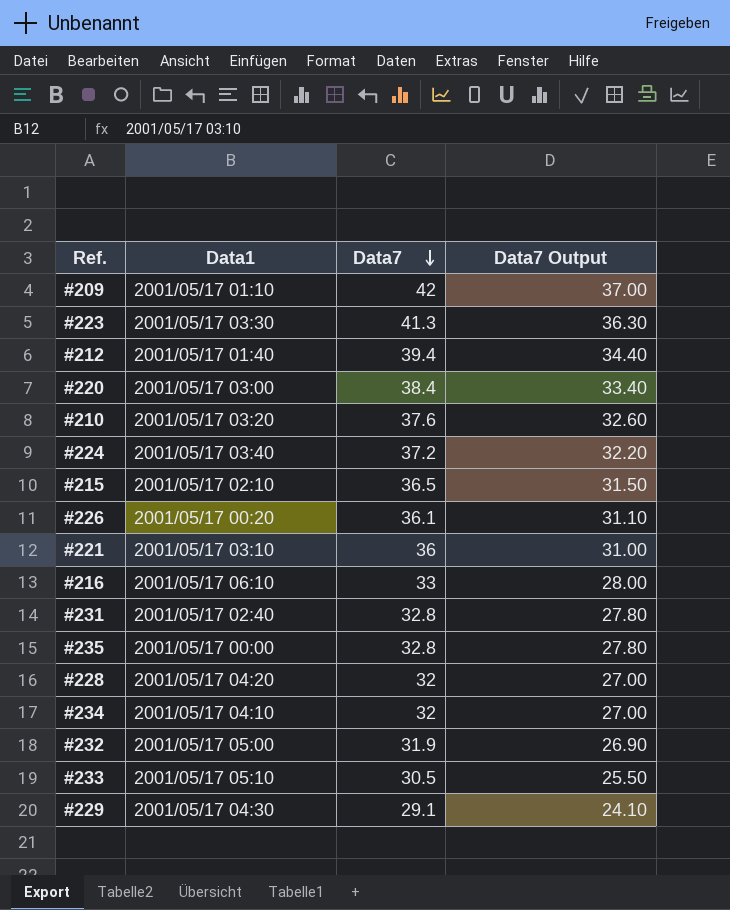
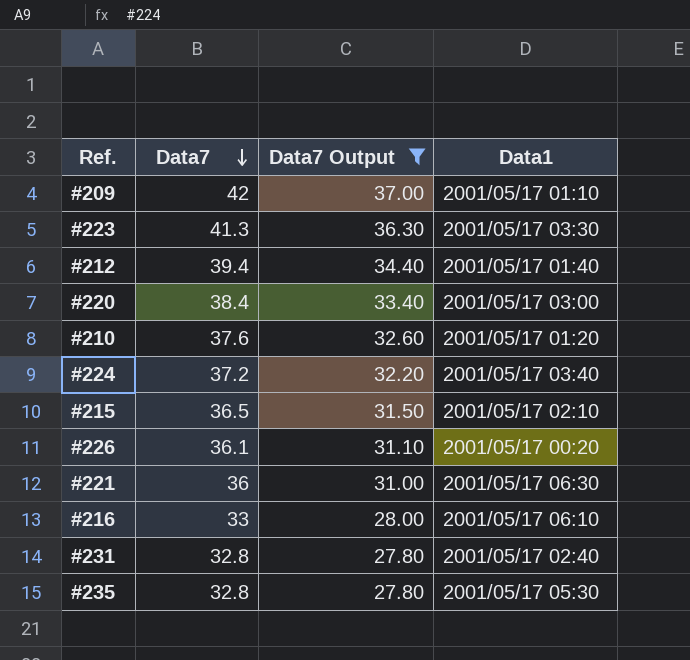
filter: none -> Data7 Output >= 27.80
column Data1 | position: 2 -> 4
#210 | Data1: 2001/05/17 03:20 -> 2001/05/17 01:20
#221 | Data1: 2001/05/17 03:10 -> 2001/05/17 06:30
#235 | Data1: 2001/05/17 00:00 -> 2001/05/17 05:30

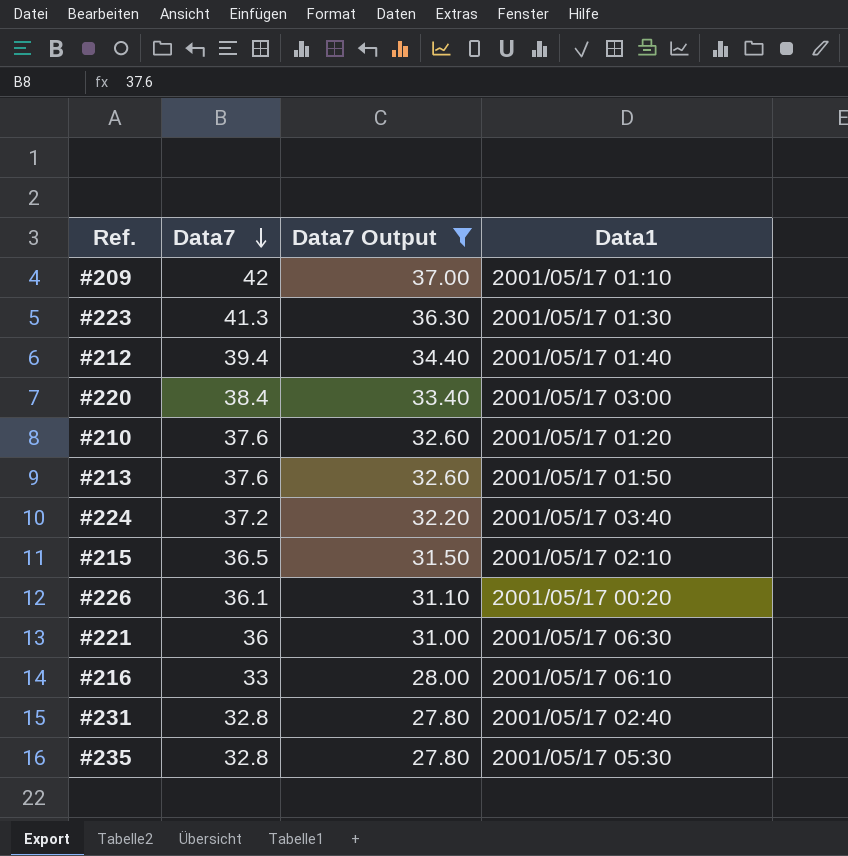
#223 | Data1: 2001/05/17 03:30 -> 2001/05/17 01:30
row #213: none -> 37.6 | 32.60 | 2001/05/17 01:50

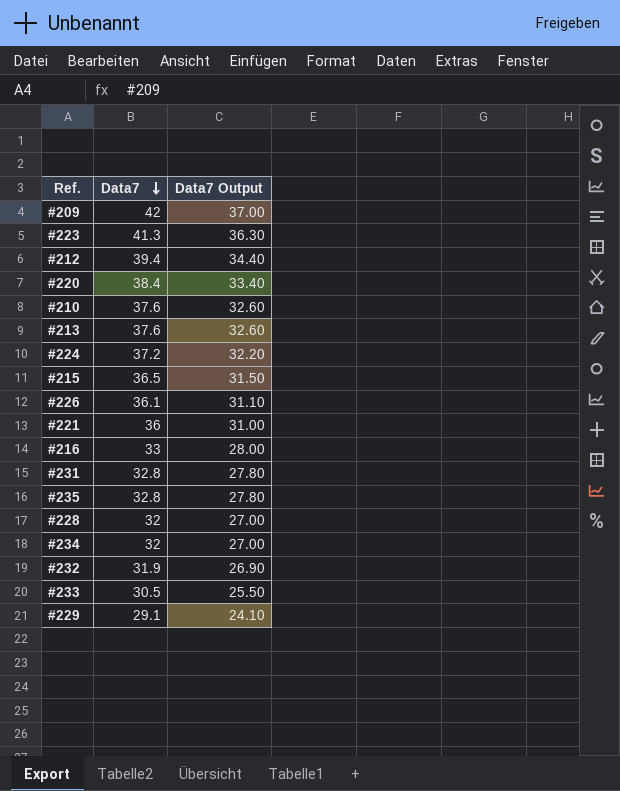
filter: Data7 Output >= 27.80 -> none
column Data1 | position: 4 -> none

